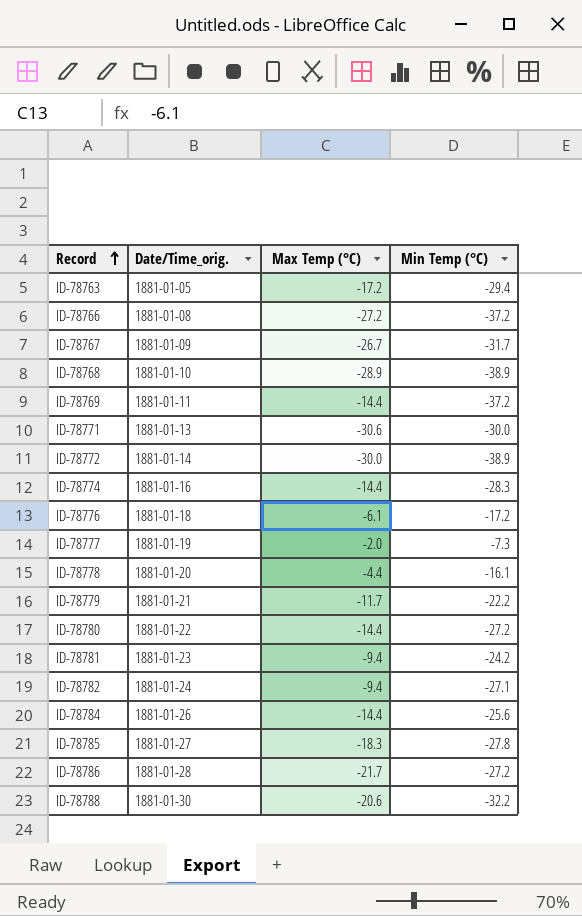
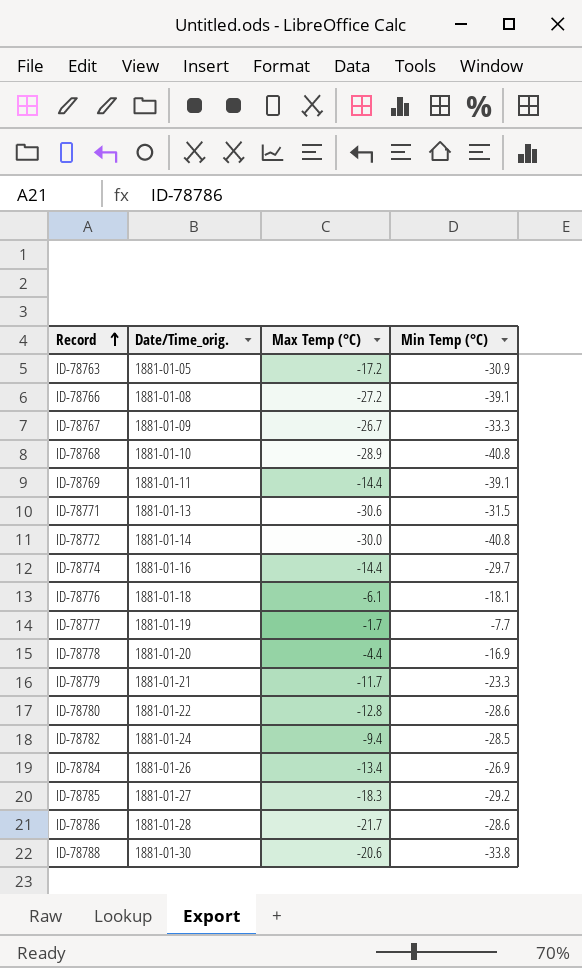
row ID-78781: 1881-01-23 | -9.4 | -24.2 -> none
ID-78763 | Min Temp (°C): -29.4 -> -30.9
ID-78766 | Min Temp (°C): -37.2 -> -39.1
ID-78767 | Min Temp (°C): -31.7 -> -33.3
ID-78768 | Min Temp (°C): -38.9 -> -40.8
ID-78769 | Min Temp (°C): -37.2 -> -39.1
ID-78771 | Min Temp (°C): -30.0 -> -31.5
ID-78772 | Min Temp (°C): -38.9 -> -40.8
ID-78774 | Min Temp (°C): -28.3 -> -29.7
ID-78776 | Min Temp (°C): -17.2 -> -18.1
ID-78777 | Max Temp (°C): -2.0 -> -1.7
ID-78777 | Min Temp (°C): -7.3 -> -7.7
ID-78778 | Min Temp (°C): -16.1 -> -16.9
ID-78779 | Min Temp (°C): -22.2 -> -23.3
ID-78780 | Max Temp (°C): -14.4 -> -12.8
ID-78780 | Min Temp (°C): -27.2 -> -28.6
ID-78782 | Min Temp (°C): -27.1 -> -28.5
ID-78784 | Max Temp (°C): -14.4 -> -13.4
ID-78784 | Min Temp (°C): -25.6 -> -26.9
ID-78785 | Min Temp (°C): -27.8 -> -29.2
ID-78786 | Min Temp (°C): -27.2 -> -28.6
ID-78788 | Min Temp (°C): -32.2 -> -33.8

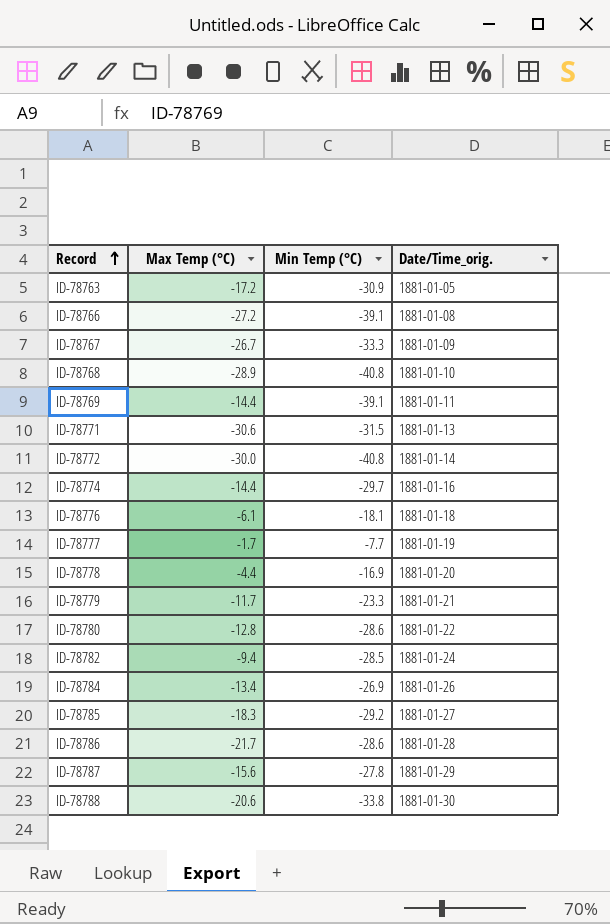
column Date/Time_orig. | position: 2 -> 4
row ID-78787: none -> -15.6 | -27.8 | 1881-01-29

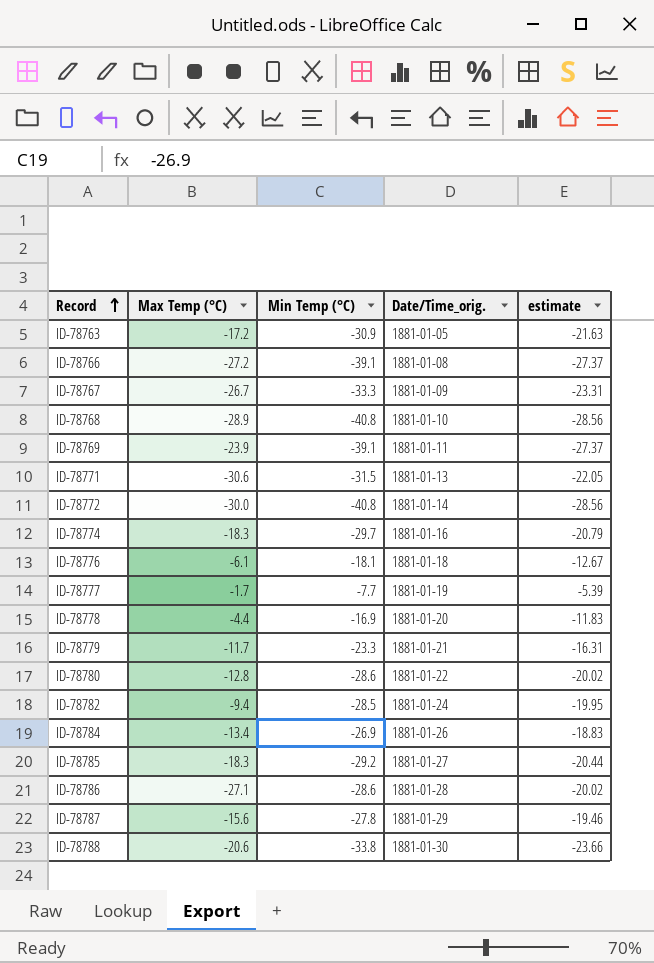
column estimate | formula: none -> [Min Temp (°C)] * 0.7
ID-78769 | Max Temp (°C): -14.4 -> -23.9
ID-78774 | Max Temp (°C): -14.4 -> -18.3
ID-78786 | Max Temp (°C): -21.7 -> -27.1

